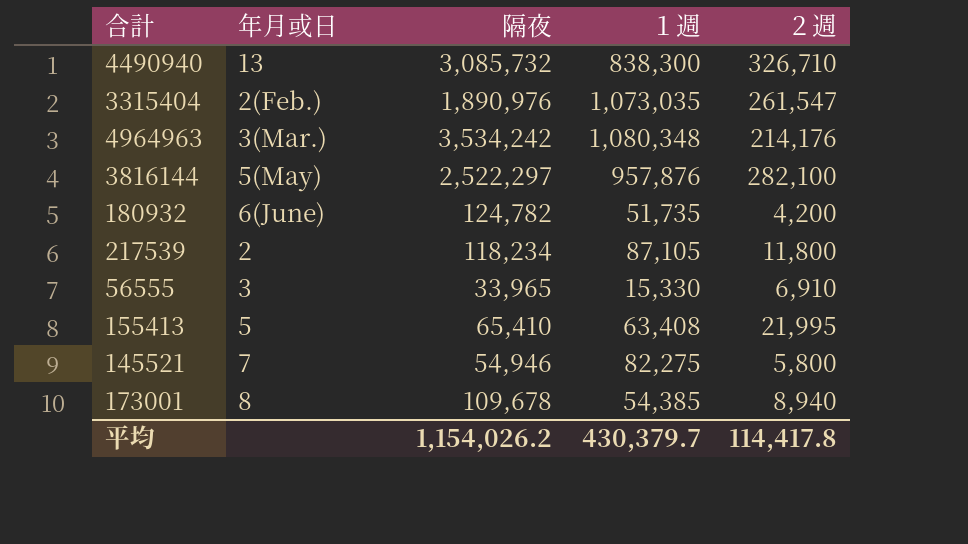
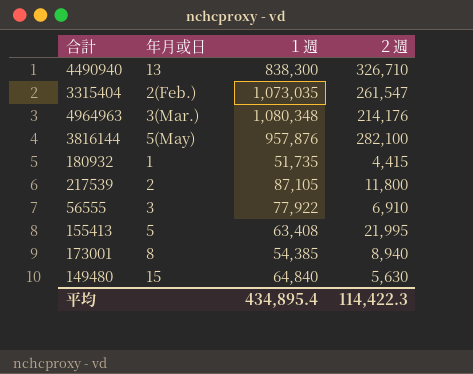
column 隔夜 | position: 3 -> none
row 145521: 7 | 54,946 | 82,275 | 5,800 -> none
180932 | 年月或日: 6(June) -> 1
180932 | ２週: 4,200 -> 4,415
56555 | １週: 15,330 -> 77,922
row 149480: none -> 15 | 64,840 | 5,630
平均 | １週: 430,379.7 -> 434,895.4
平均 | ２週: 114,417.8 -> 114,422.3

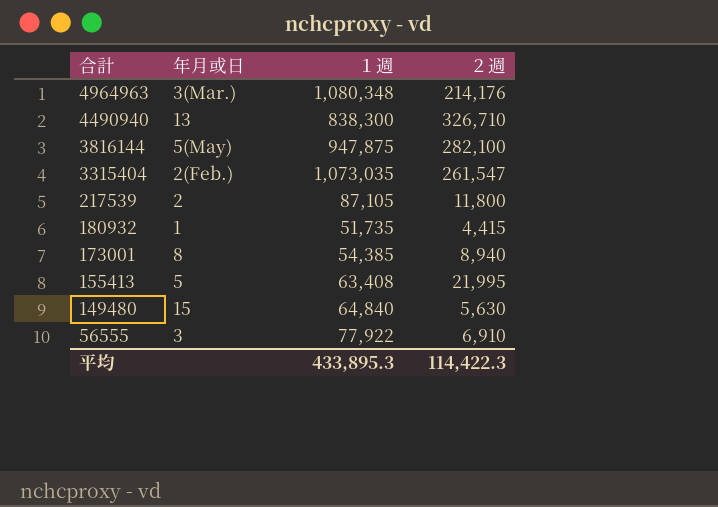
row order: none -> 合計 descending
3816144 | １週: 957,876 -> 947,875
平均 | １週: 434,895.4 -> 433,895.3

